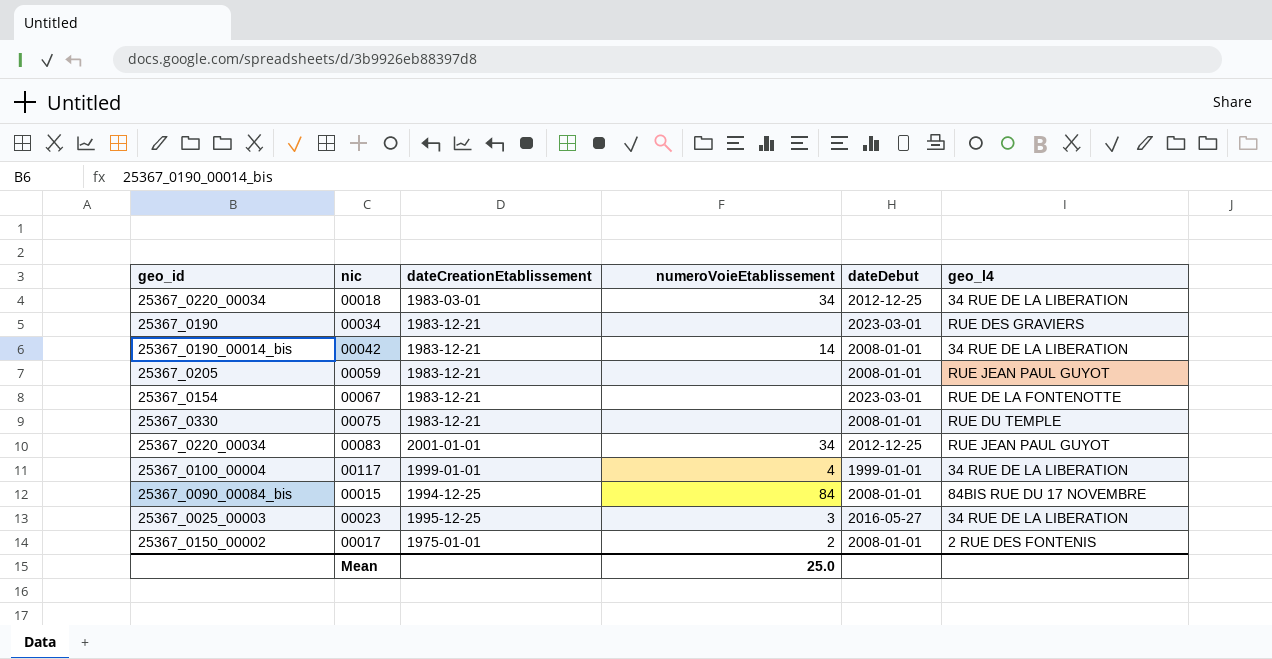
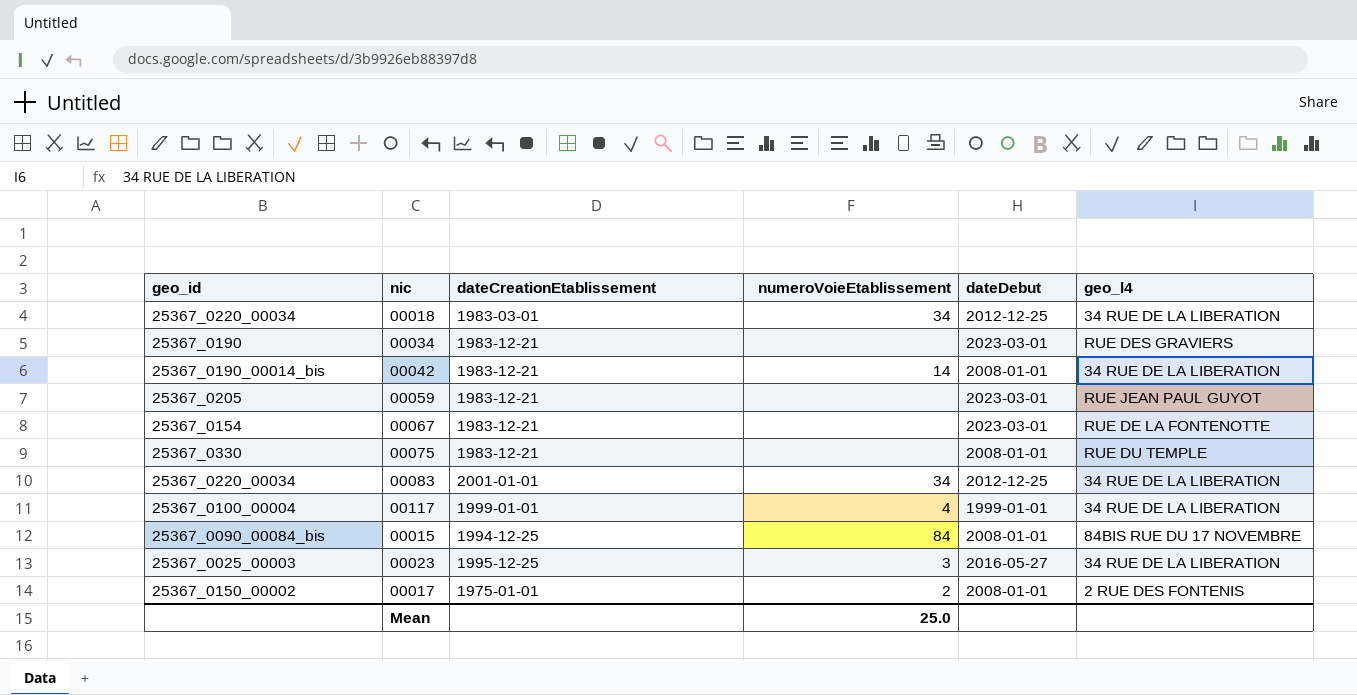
00059 | dateDebut: 2008-01-01 -> 2023-03-01
00083 | geo_l4: RUE JEAN PAUL GUYOT -> 34 RUE DE LA LIBERATION

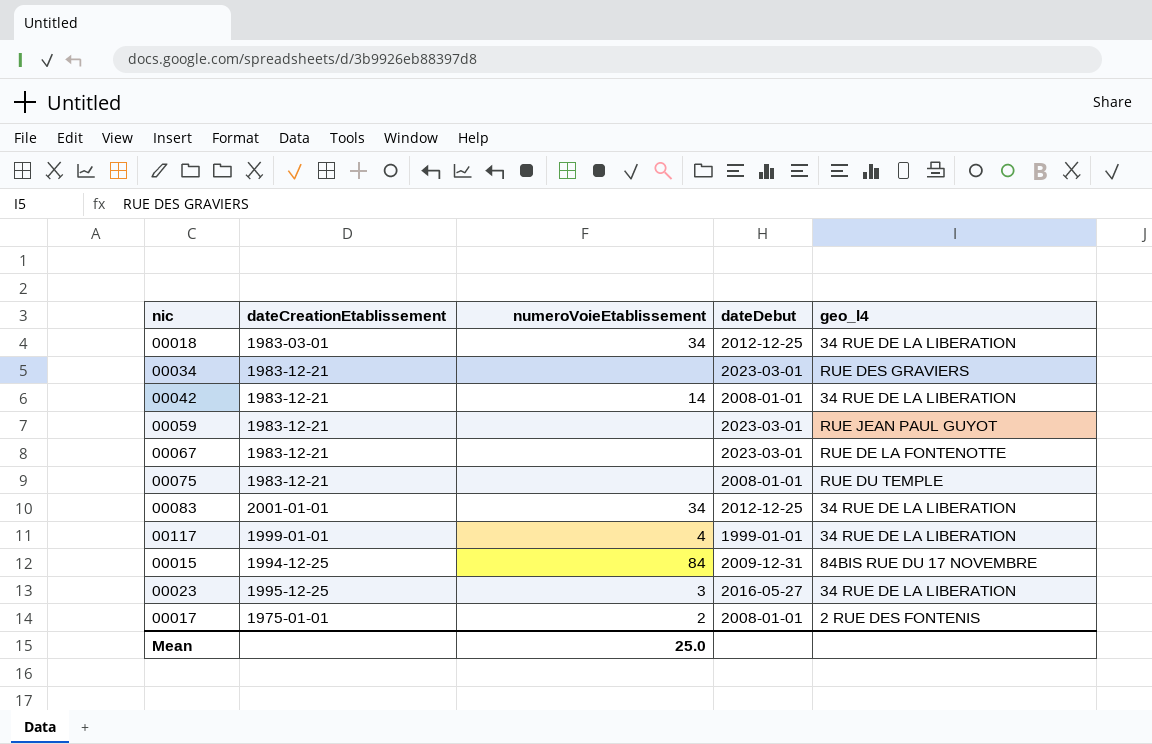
column geo_id | position: 1 -> none
00015 | dateDebut: 2008-01-01 -> 2009-12-31

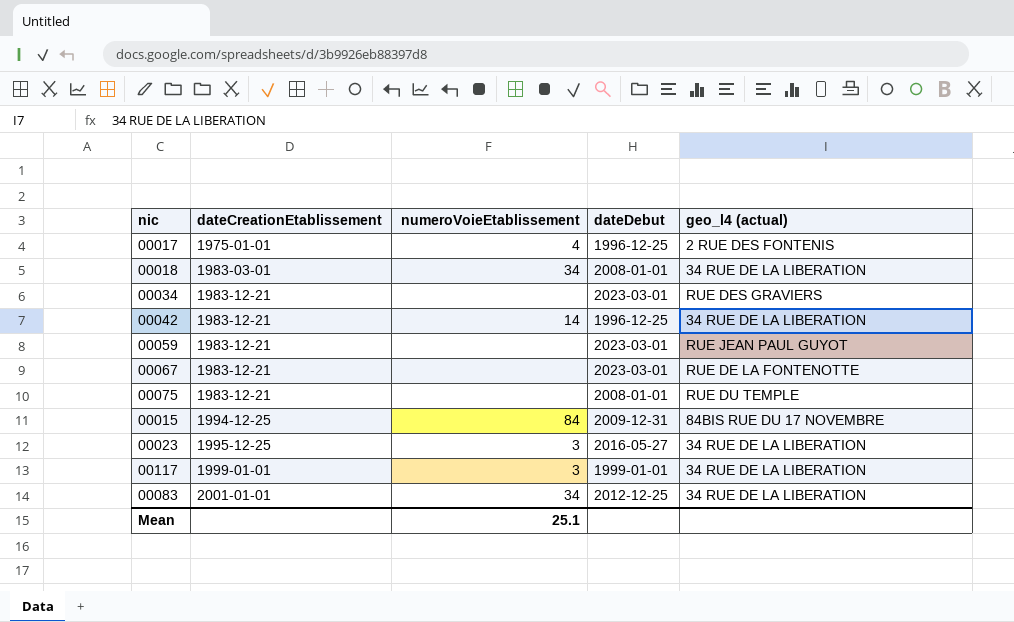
row order: none -> dateCreationEtablissement ascending
column name: geo_l4 -> geo_l4 (actual)
00017 | numeroVoieEtablissement: 2 -> 4
00017 | dateDebut: 2008-01-01 -> 1996-12-25
00018 | dateDebut: 2012-12-25 -> 2008-01-01
00042 | dateDebut: 2008-01-01 -> 1996-12-25
00117 | numeroVoieEtablissement: 4 -> 3
Mean | numeroVoieEtablissement: 25.0 -> 25.1

